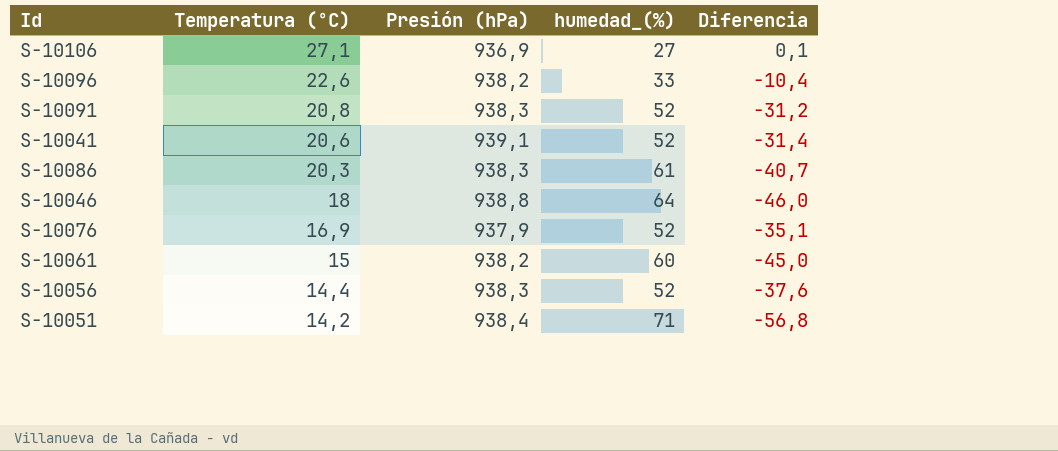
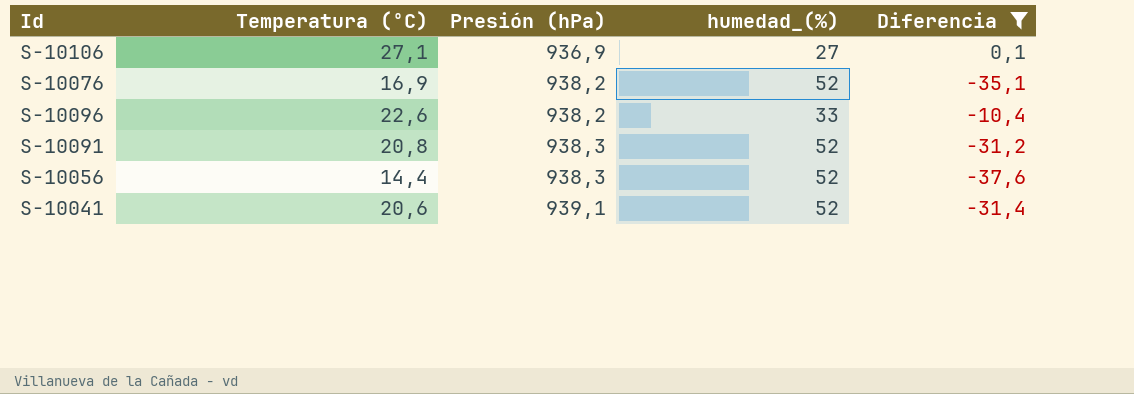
filter: none -> Diferencia >= -37,6
row order: Temperatura (ºC) descending -> Presión (hPa) ascending
S-10076 | Presión (hPa): 937,9 -> 938,2

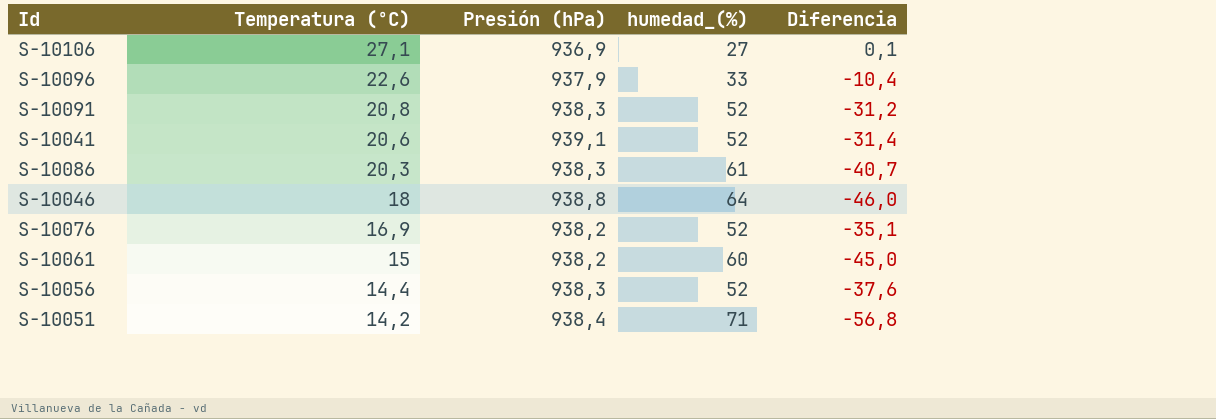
filter: Diferencia >= -37,6 -> none
row order: Presión (hPa) ascending -> Temperatura (ºC) descending
S-10096 | Presión (hPa): 938,2 -> 937,9

